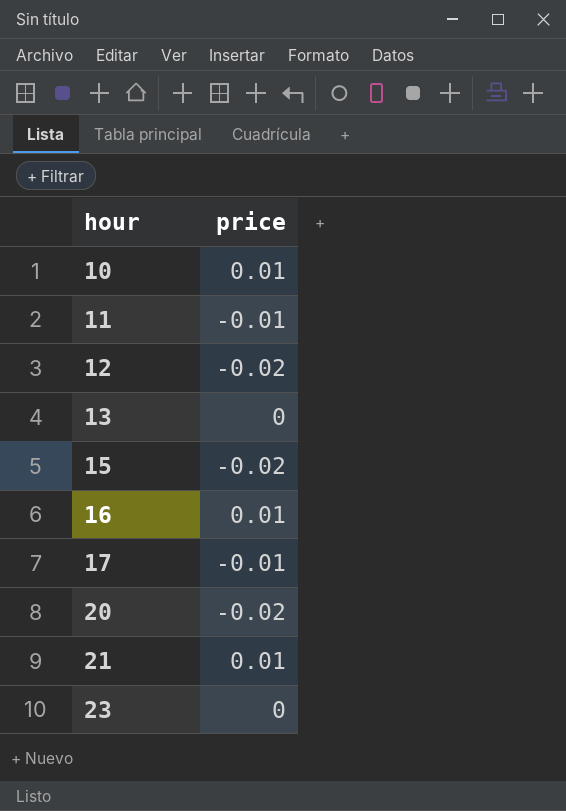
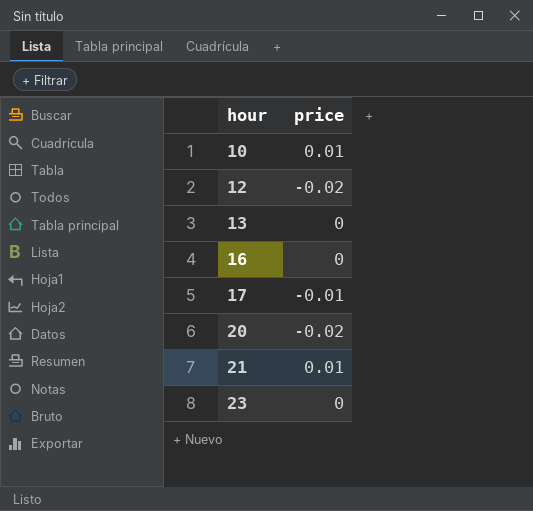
row 11: -0.01 -> none
row 15: -0.02 -> none
16 | price: 0.01 -> 0

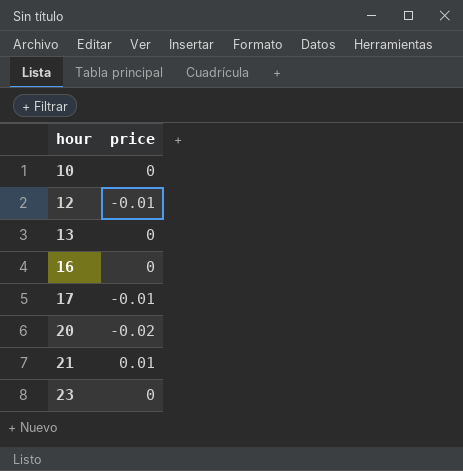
10 | price: 0.01 -> 0
12 | price: -0.02 -> -0.01

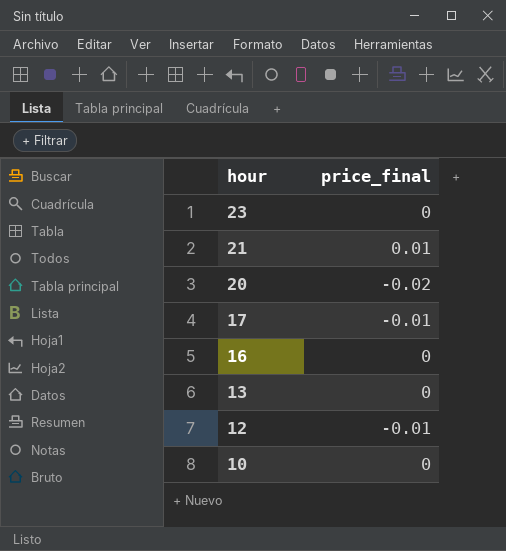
row order: hour ascending -> hour descending
column name: price -> price_final

